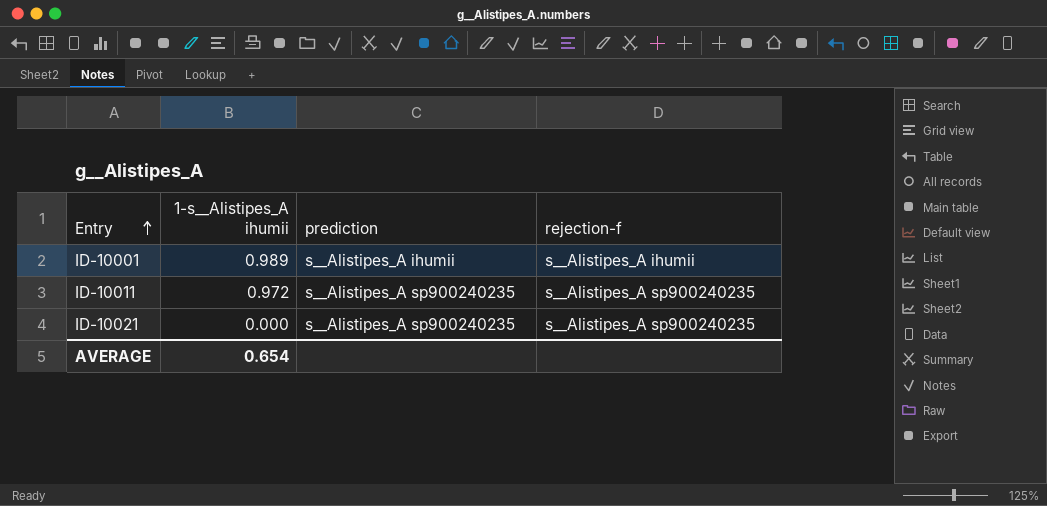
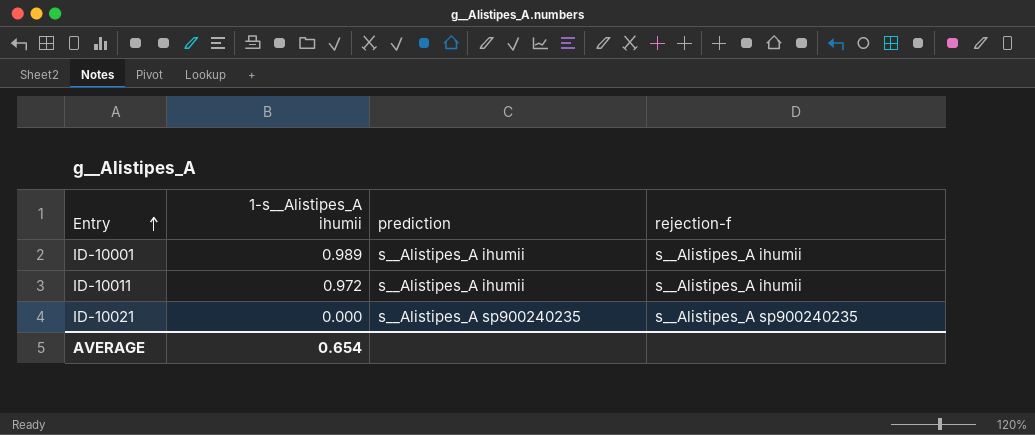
ID-10011 | prediction: s__Alistipes_A sp900240235 -> s__Alistipes_A ihumii
ID-10011 | rejection-f: s__Alistipes_A sp900240235 -> s__Alistipes_A ihumii

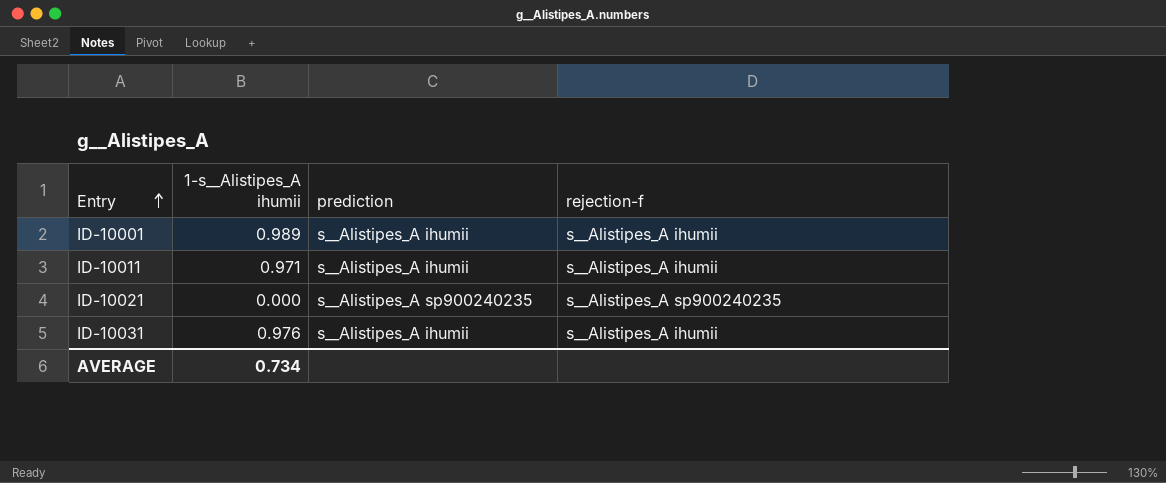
ID-10011 | 1-s__Alistipes_A ihumii: 0.972 -> 0.971
row ID-10031: none -> 0.976 | s__Alistipes_A ihumii | s__Alistipes_A ihumii
AVERAGE | 1-s__Alistipes_A ihumii: 0.654 -> 0.734

